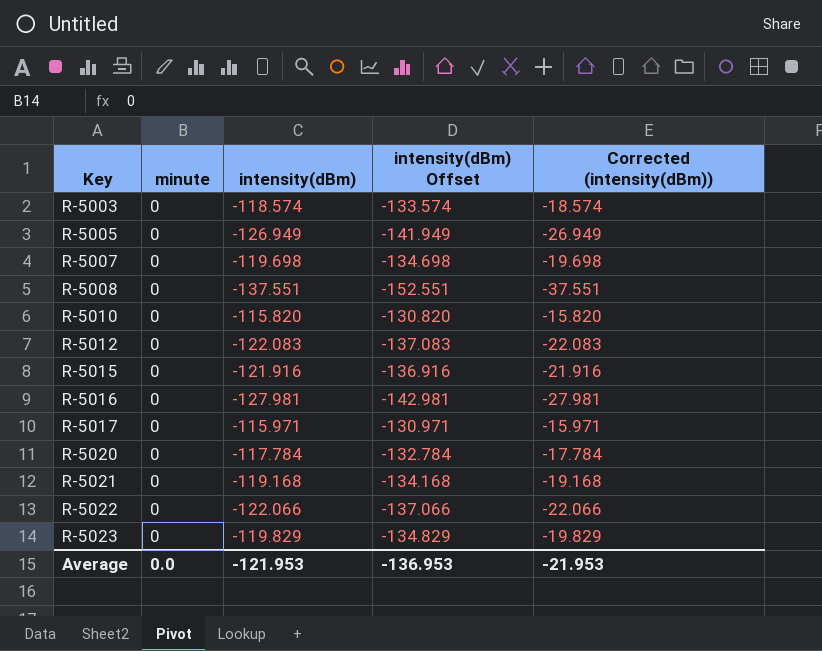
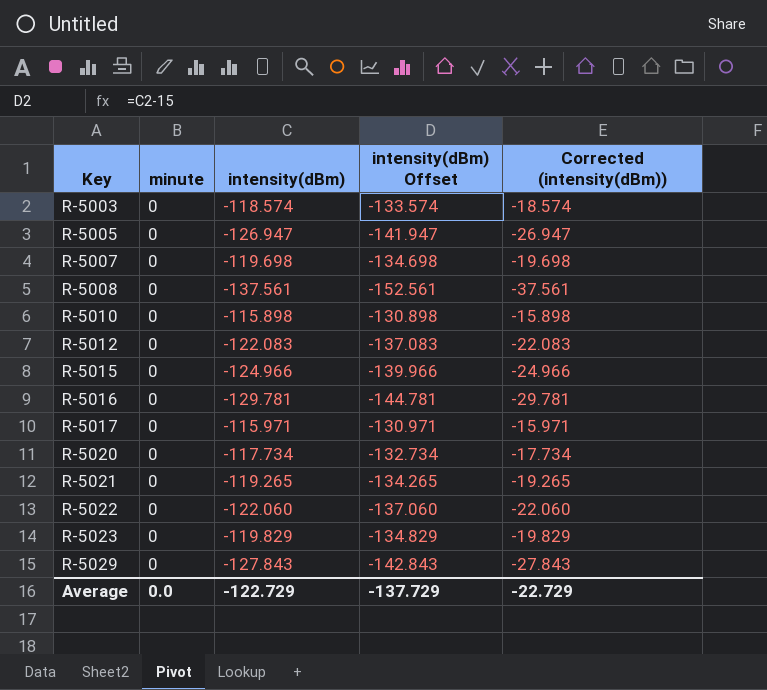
R-5005 | intensity(dBm): -126.949 -> -126.947
R-5005 | intensity(dBm) Offset: -141.949 -> -141.947
R-5005 | Corrected (intensity(dBm)): -26.949 -> -26.947
R-5008 | intensity(dBm): -137.551 -> -137.561
R-5008 | intensity(dBm) Offset: -152.551 -> -152.561
R-5008 | Corrected (intensity(dBm)): -37.551 -> -37.561
R-5010 | intensity(dBm): -115.820 -> -115.898
R-5010 | intensity(dBm) Offset: -130.820 -> -130.898
R-5010 | Corrected (intensity(dBm)): -15.820 -> -15.898
R-5015 | intensity(dBm): -121.916 -> -124.966
R-5015 | intensity(dBm) Offset: -136.916 -> -139.966
R-5015 | Corrected (intensity(dBm)): -21.916 -> -24.966
R-5016 | intensity(dBm): -127.981 -> -129.781
R-5016 | intensity(dBm) Offset: -142.981 -> -144.781
R-5016 | Corrected (intensity(dBm)): -27.981 -> -29.781
R-5020 | intensity(dBm): -117.784 -> -117.734
R-5020 | intensity(dBm) Offset: -132.784 -> -132.734
R-5020 | Corrected (intensity(dBm)): -17.784 -> -17.734
R-5021 | intensity(dBm): -119.168 -> -119.265
R-5021 | intensity(dBm) Offset: -134.168 -> -134.265
R-5021 | Corrected (intensity(dBm)): -19.168 -> -19.265
R-5022 | intensity(dBm): -122.066 -> -122.060
R-5022 | intensity(dBm) Offset: -137.066 -> -137.060
R-5022 | Corrected (intensity(dBm)): -22.066 -> -22.060
row R-5029: none -> 0 | -127.843 | -142.843 | -27.843
Average | intensity(dBm): -121.953 -> -122.729
Average | intensity(dBm) Offset: -136.953 -> -137.729
Average | Corrected (intensity(dBm)): -21.953 -> -22.729

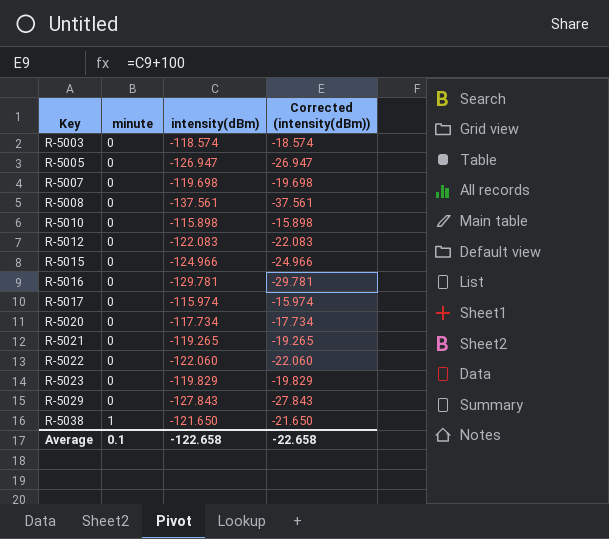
column intensity(dBm) Offset | formula: [intensity(dBm)] - 15 -> none
R-5017 | intensity(dBm): -115.971 -> -115.974
R-5017 | Corrected (intensity(dBm)): -15.971 -> -15.974
row R-5038: none -> 1 | -121.650 | -21.650
Average | minute: 0.0 -> 0.1
Average | intensity(dBm): -122.729 -> -122.658
Average | Corrected (intensity(dBm)): -22.729 -> -22.658

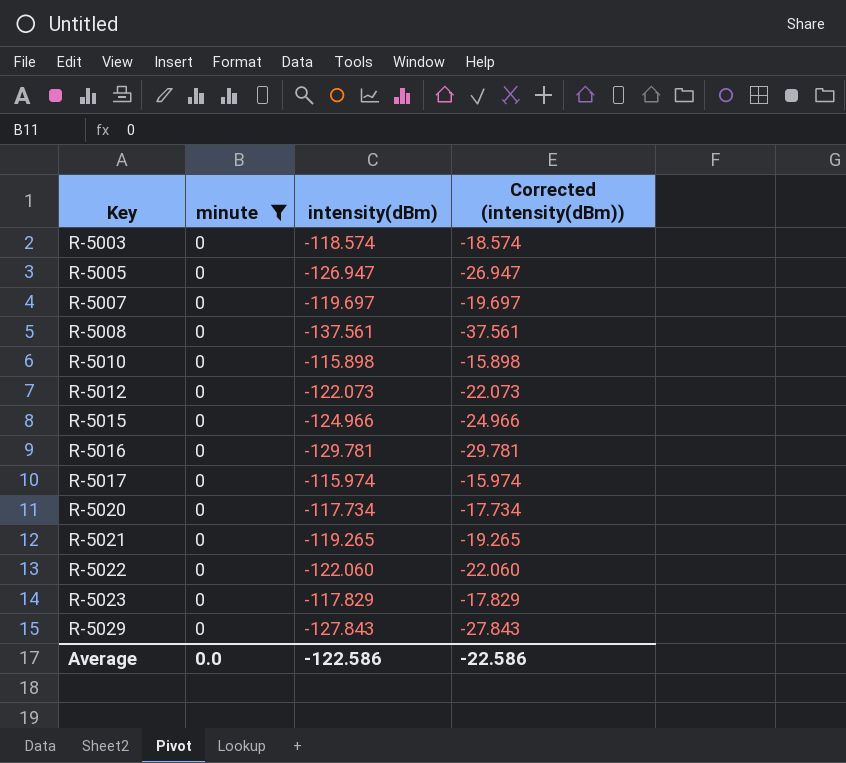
filter: none -> minute = 0
R-5007 | intensity(dBm): -119.698 -> -119.697
R-5007 | Corrected (intensity(dBm)): -19.698 -> -19.697
R-5012 | intensity(dBm): -122.083 -> -122.073
R-5012 | Corrected (intensity(dBm)): -22.083 -> -22.073
R-5023 | intensity(dBm): -119.829 -> -117.829
R-5023 | Corrected (intensity(dBm)): -19.829 -> -17.829
Average | minute: 0.1 -> 0.0
Average | intensity(dBm): -122.658 -> -122.586
Average | Corrected (intensity(dBm)): -22.658 -> -22.586

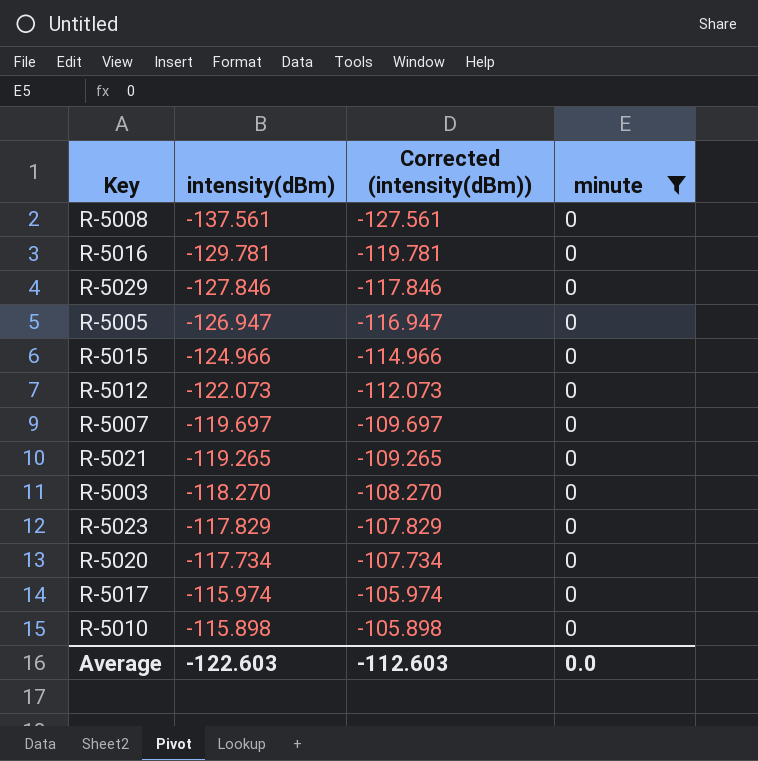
row order: Key ascending -> intensity(dBm) ascending
column Corrected (intensity(dBm)) | formula: [intensity(dBm)] + 100 -> [intensity(dBm)] + 10
column minute | position: 2 -> 4
row R-5022: 0 | -122.060 | -22.060 -> none
R-5029 | intensity(dBm): -127.843 -> -127.846
R-5003 | intensity(dBm): -118.574 -> -118.270
Average | intensity(dBm): -122.586 -> -122.603
Average | Corrected (intensity(dBm)): -22.586 -> -112.603

